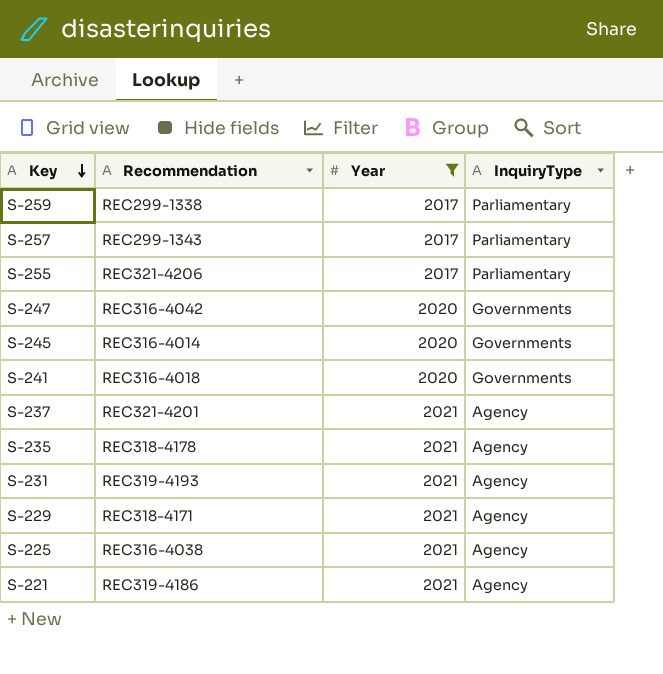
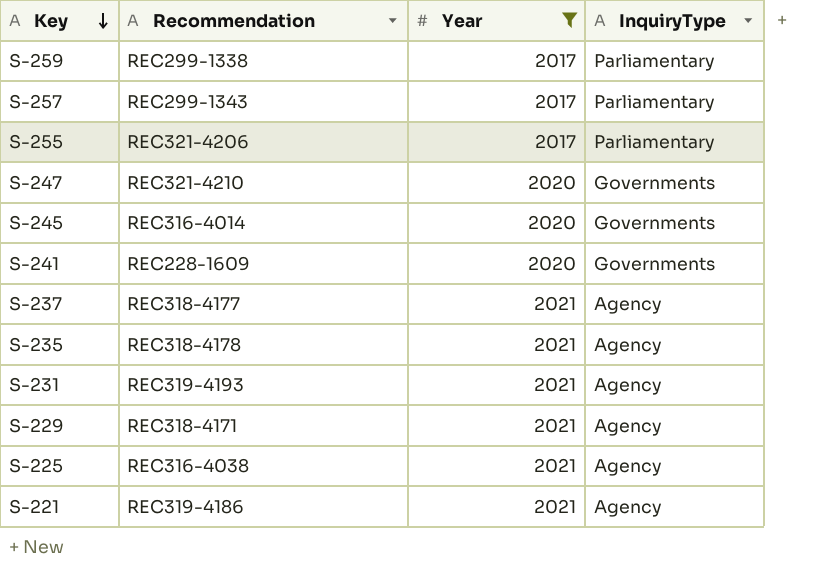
S-247 | Recommendation: REC316-4042 -> REC321-4210
S-241 | Recommendation: REC316-4018 -> REC228-1609
S-237 | Recommendation: REC321-4201 -> REC318-4177

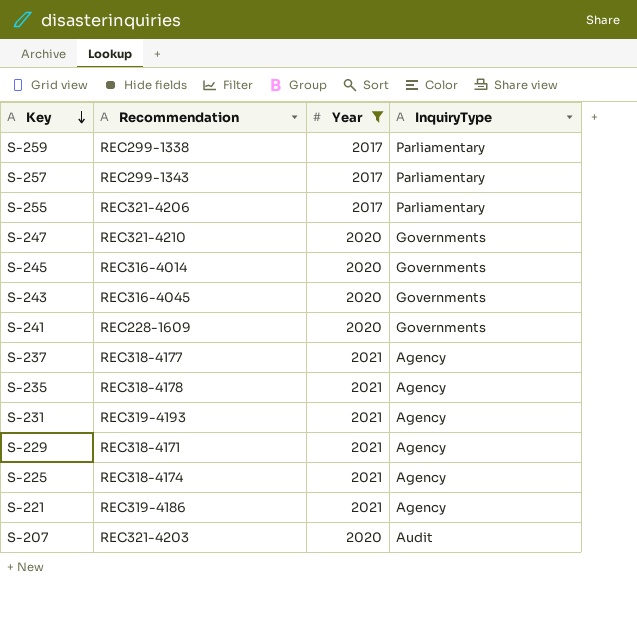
row S-243: none -> REC316-4045 | 2020 | Governments
S-225 | Recommendation: REC316-4038 -> REC318-4174
row S-207: none -> REC321-4203 | 2020 | Audit

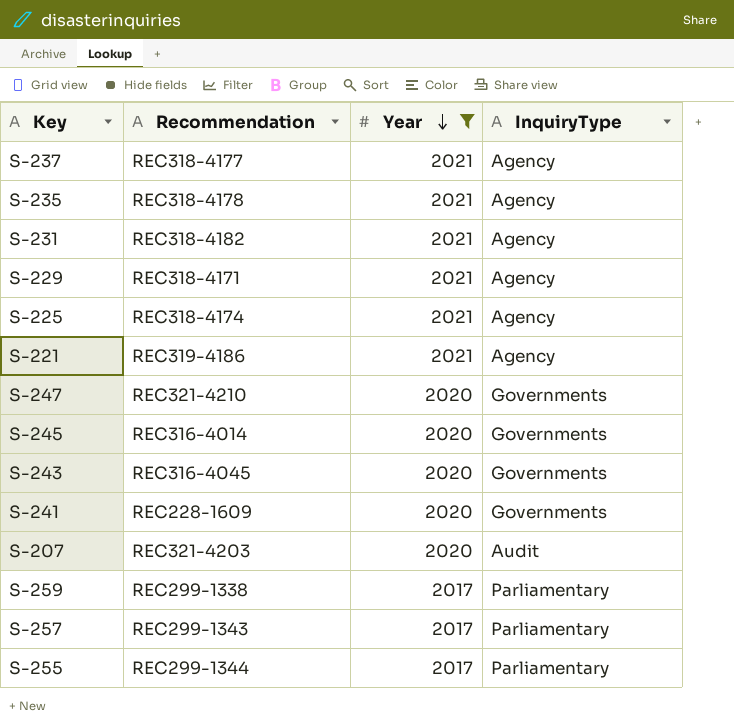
row order: Key descending -> Year descending
S-231 | Recommendation: REC319-4193 -> REC318-4182
S-255 | Recommendation: REC321-4206 -> REC299-1344

